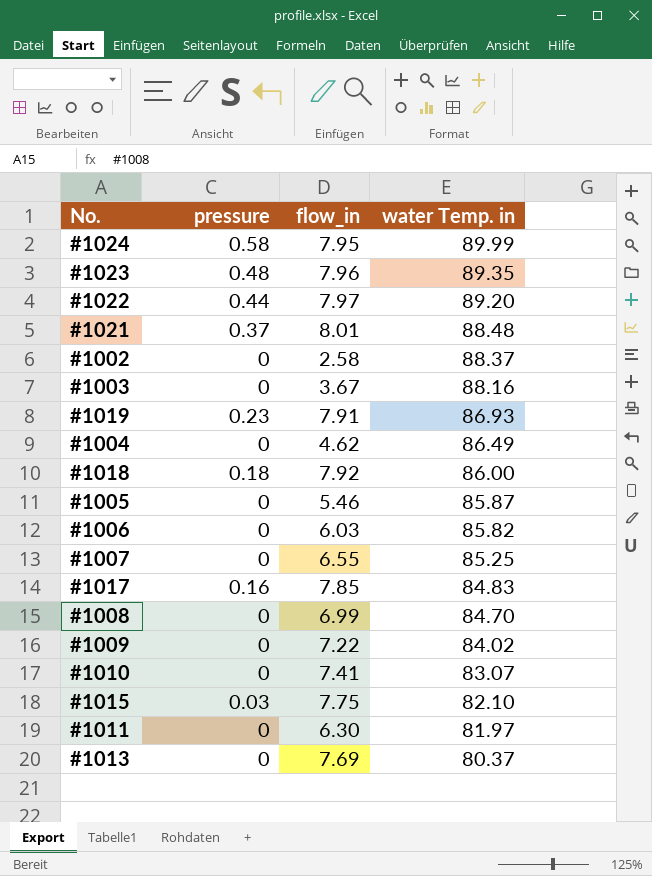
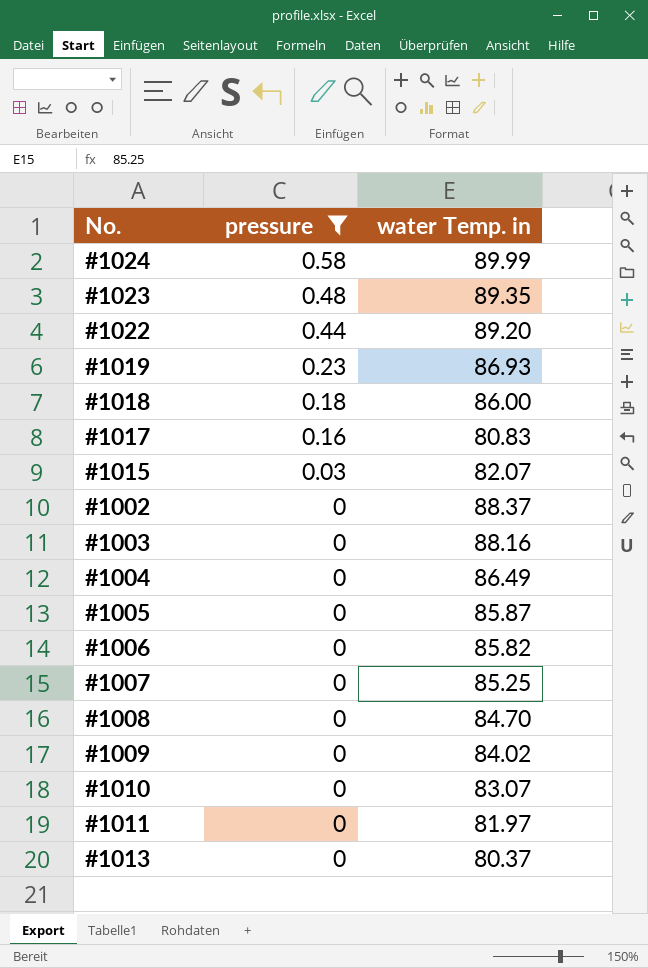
filter: none -> pressure != 0.37
row order: water Temp. in descending -> pressure descending
column flow_in | position: 3 -> none
#1017 | water Temp. in: 84.83 -> 80.83
#1015 | water Temp. in: 82.10 -> 82.07

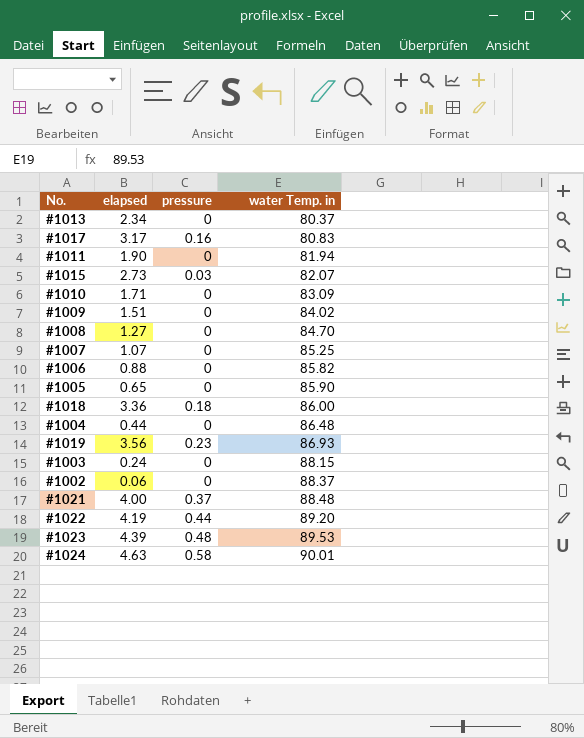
filter: pressure != 0.37 -> none
row order: pressure descending -> water Temp. in ascending
column elapsed | position: none -> 2
#1011 | water Temp. in: 81.97 -> 81.94
#1010 | water Temp. in: 83.07 -> 83.09
#1005 | water Temp. in: 85.87 -> 85.90
#1004 | water Temp. in: 86.49 -> 86.48
#1003 | water Temp. in: 88.16 -> 88.15
#1023 | water Temp. in: 89.35 -> 89.53
#1024 | water Temp. in: 89.99 -> 90.01

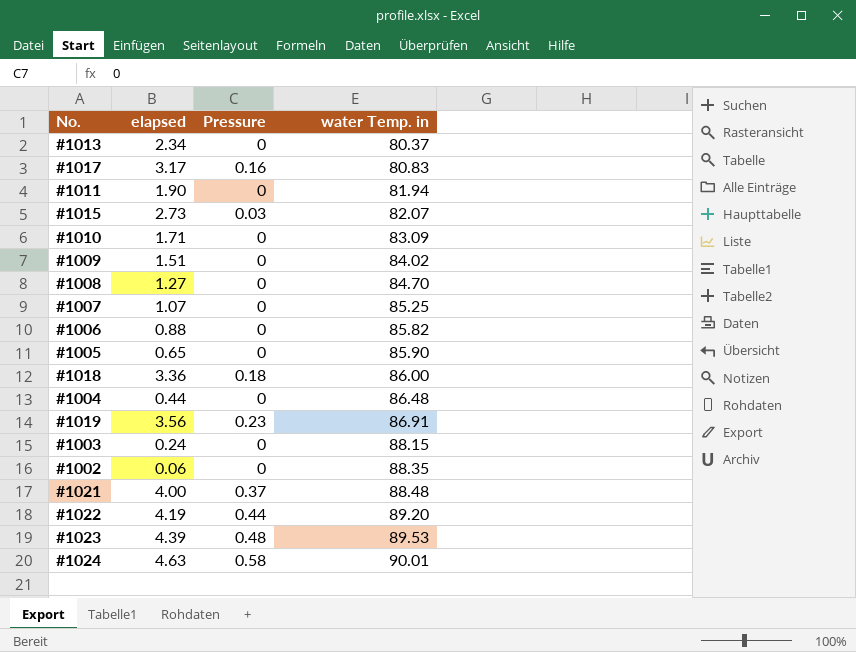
column name: pressure -> Pressure
#1019 | water Temp. in: 86.93 -> 86.91
#1002 | water Temp. in: 88.37 -> 88.35

